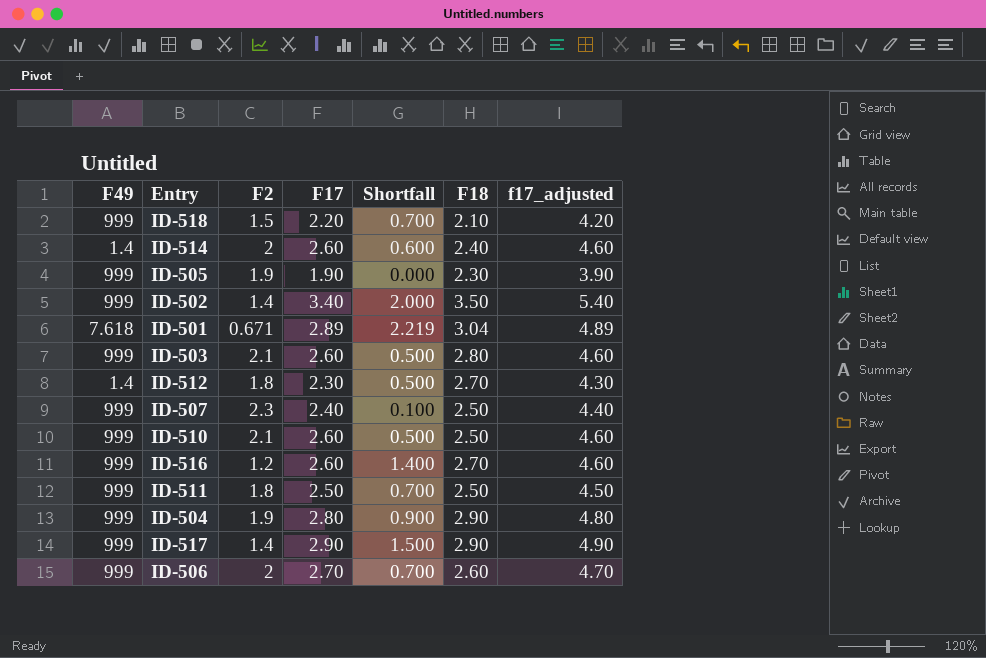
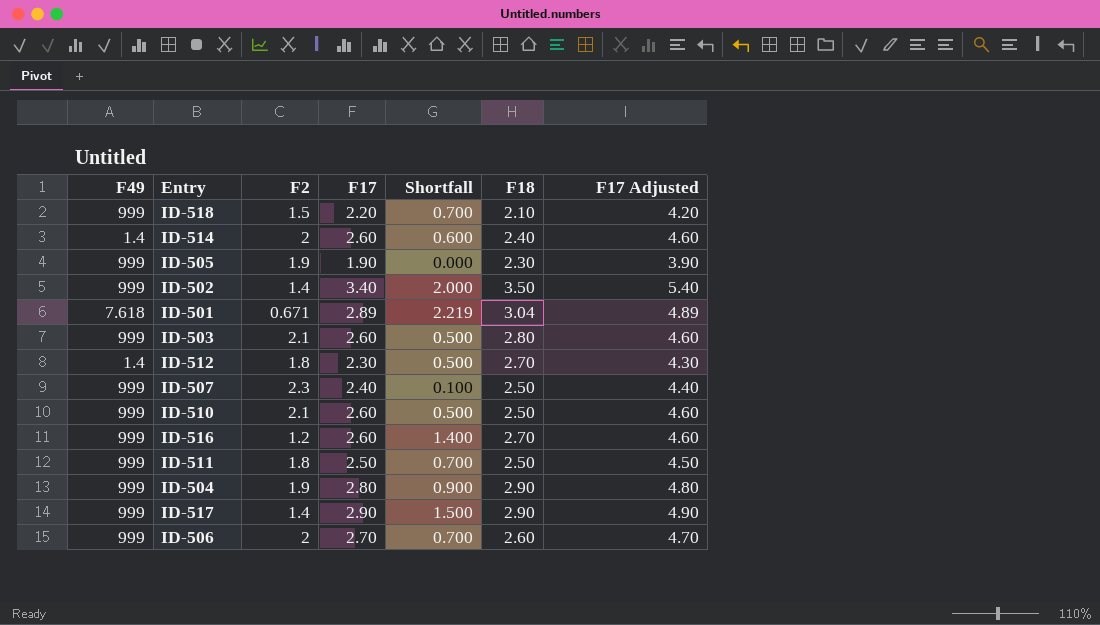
column name: f17_adjusted -> F17 Adjusted

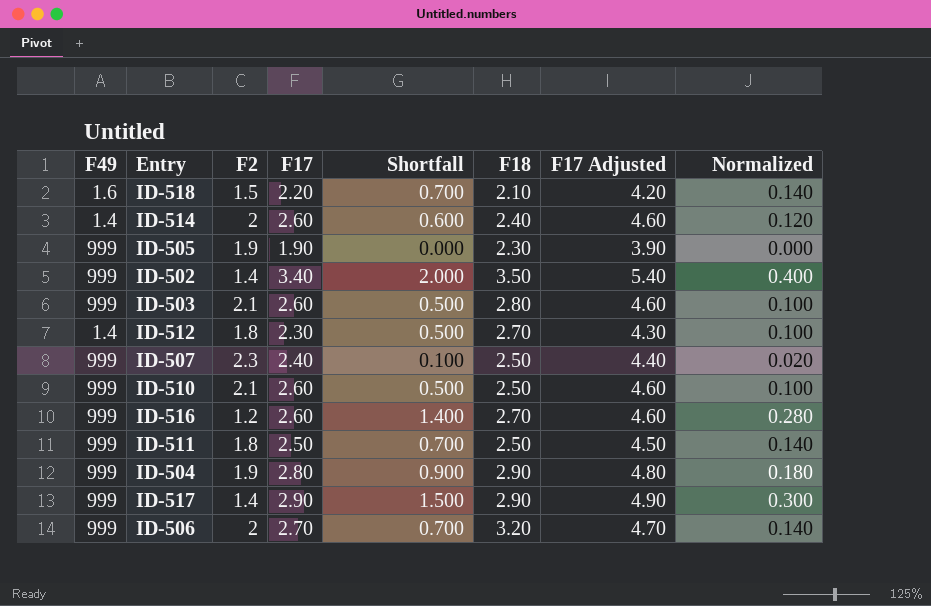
column Normalized | formula: none -> [Shortfall] * 0.2
row ID-501: 7.618 | 0.671 | 2.89 | 2.219 | 3.04 | 4.89 -> none
ID-518 | F49: 999 -> 1.6
ID-506 | F18: 2.60 -> 3.20

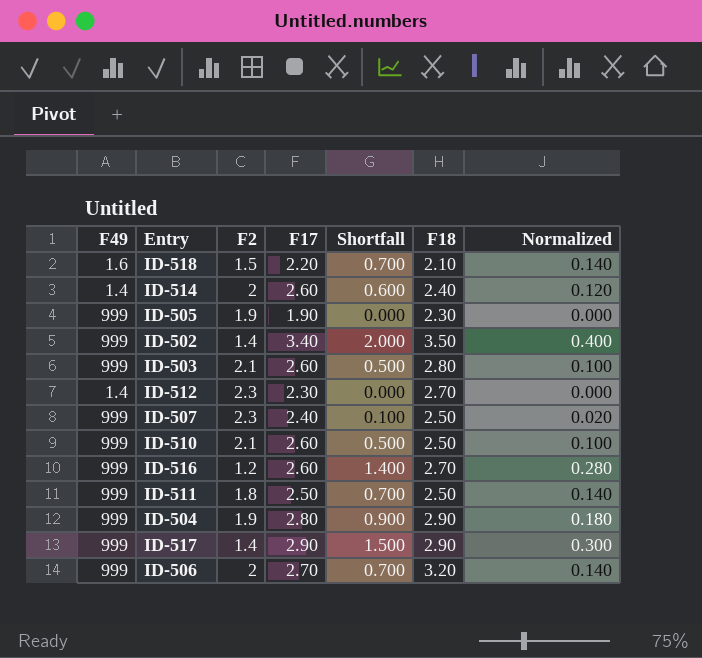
column F17 Adjusted | formula: [F17] + 2 -> none
ID-512 | F2: 1.8 -> 2.3
ID-512 | Shortfall: 0.500 -> 0.000
ID-512 | Normalized: 0.100 -> 0.000

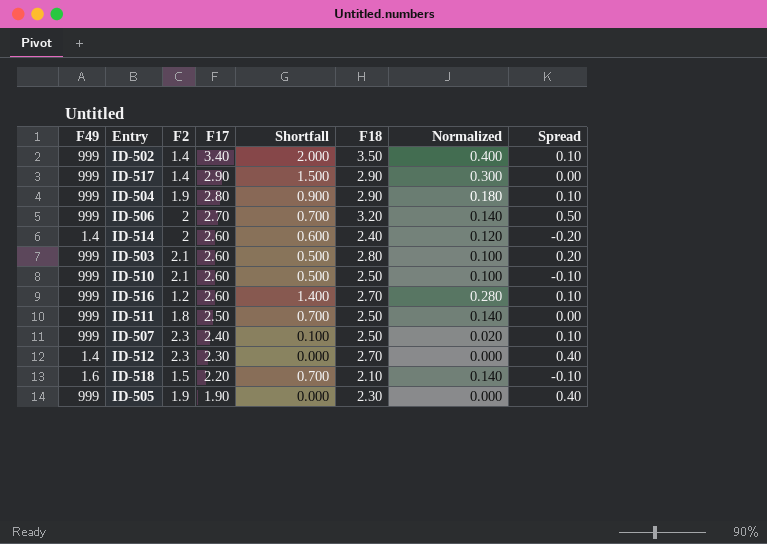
row order: none -> F17 descending
column Spread | formula: none -> [F18] - [F17]

